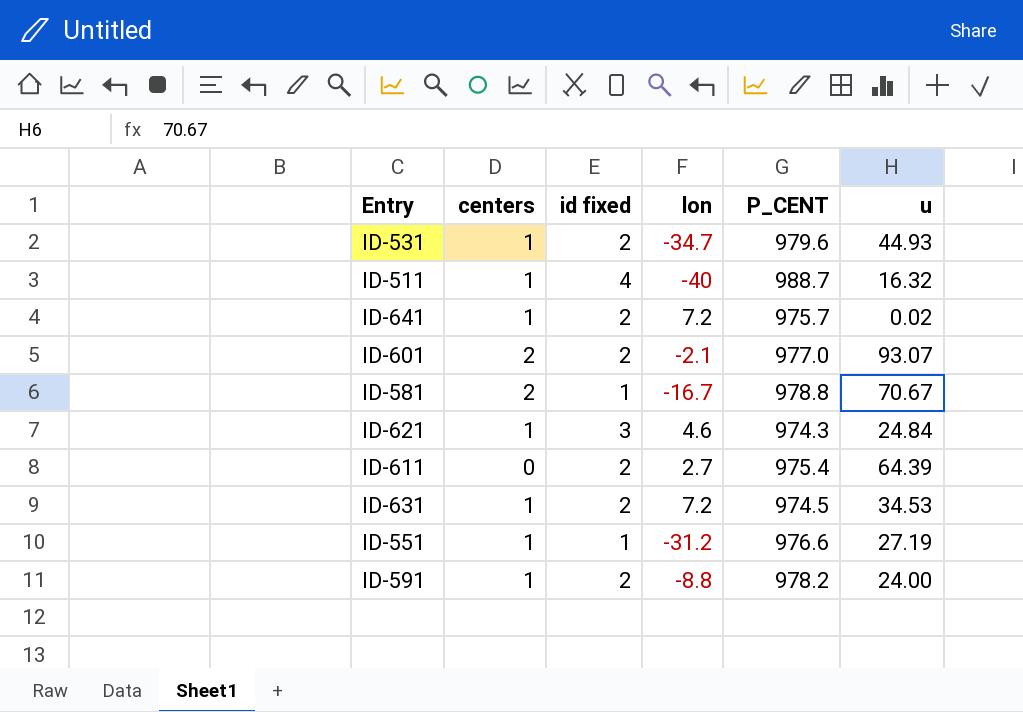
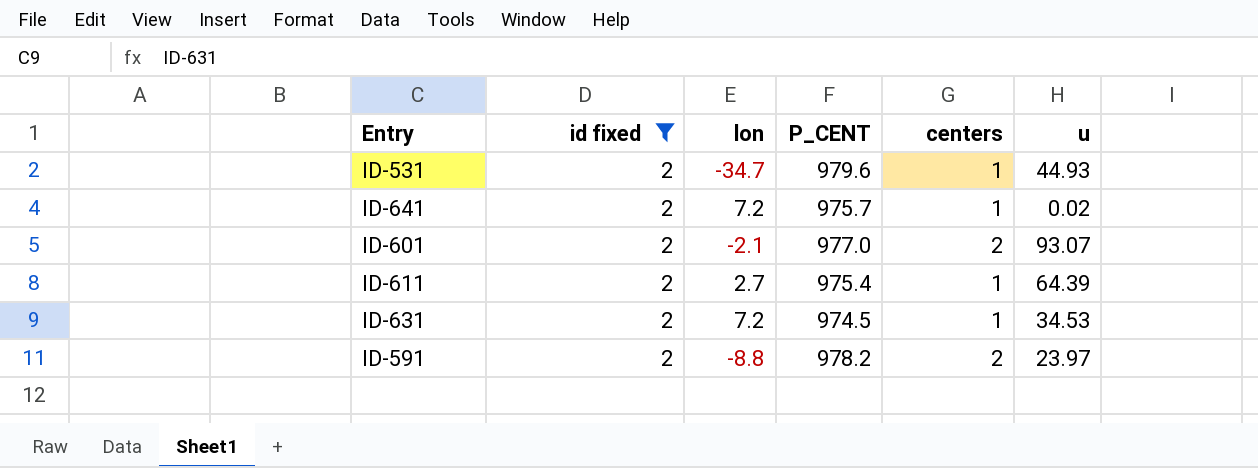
filter: none -> id fixed = 2
column centers | position: 2 -> 5
ID-611 | centers: 0 -> 1
ID-591 | centers: 1 -> 2
ID-591 | u: 24.00 -> 23.97

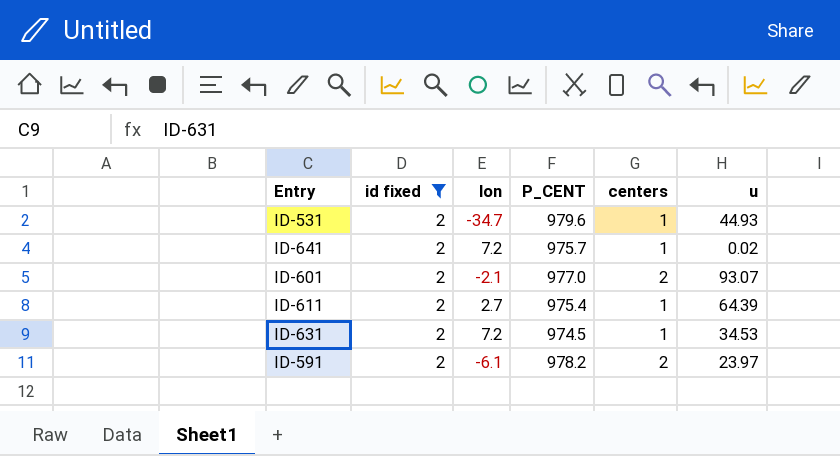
ID-591 | lon: -8.8 -> -6.1

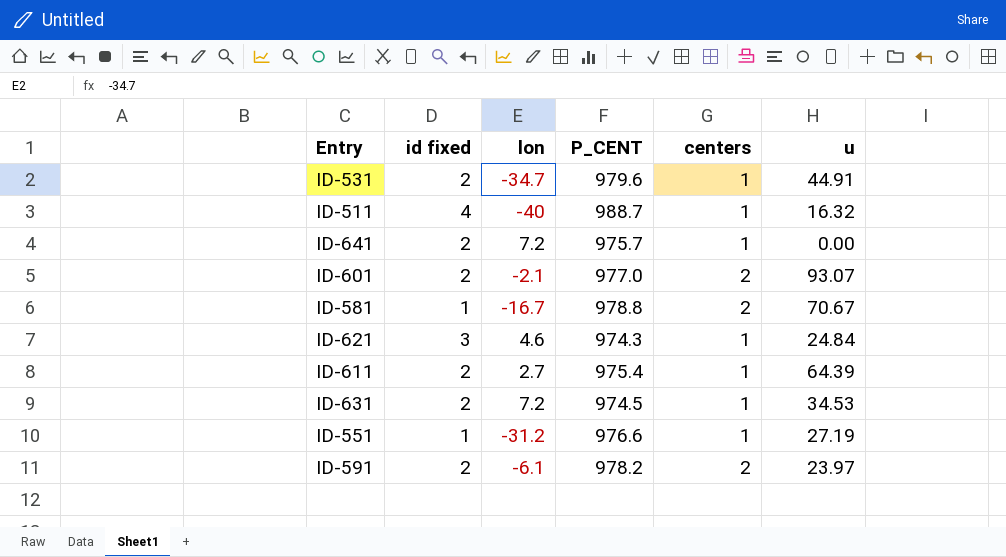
filter: id fixed = 2 -> none
ID-531 | u: 44.93 -> 44.91
ID-641 | u: 0.02 -> 0.00

